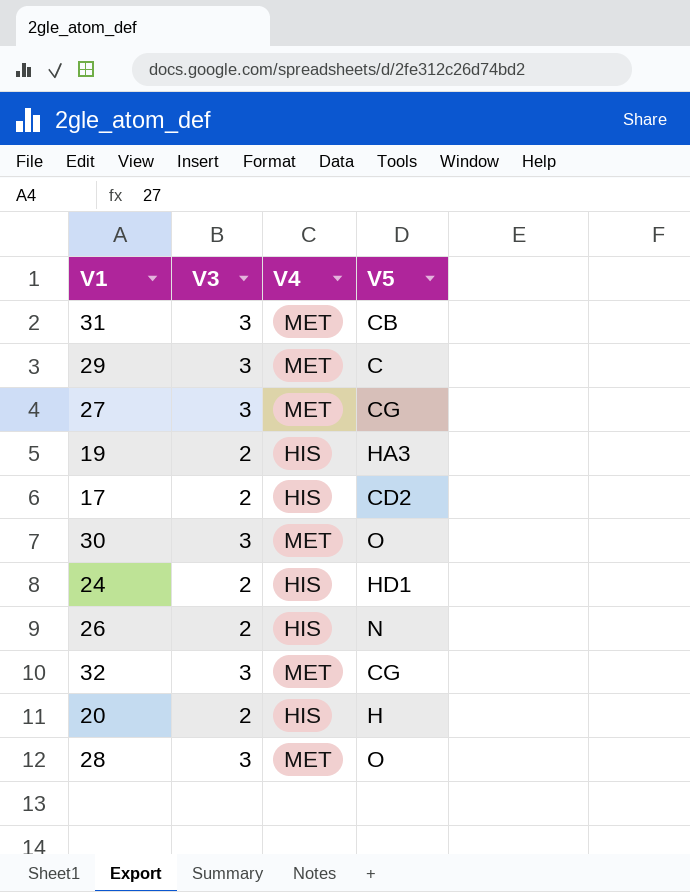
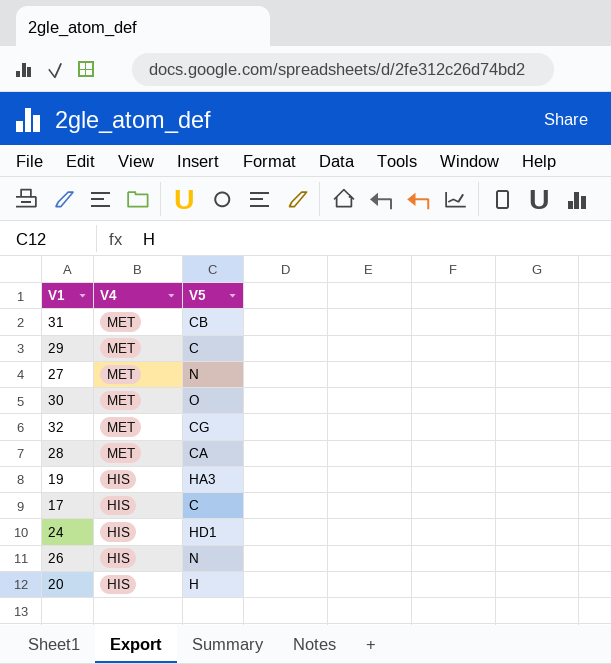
row order: none -> V4 descending
column V3 | position: 2 -> none
27 | V5: CG -> N
28 | V5: O -> CA
17 | V5: CD2 -> C

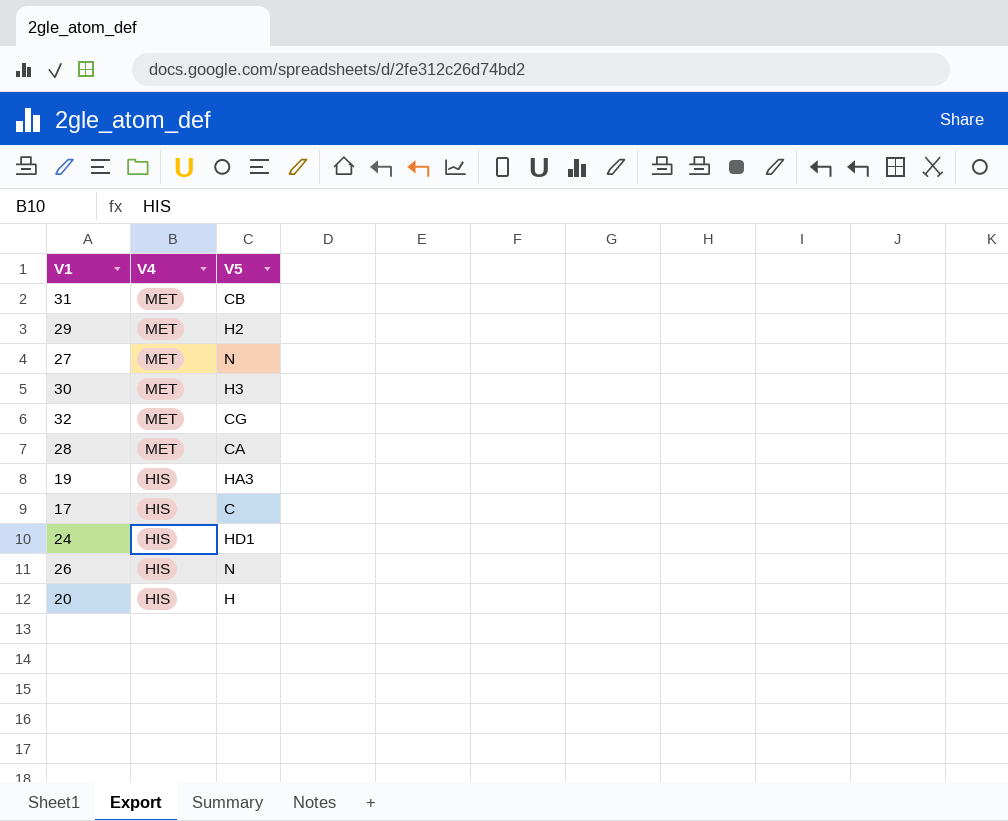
29 | V5: C -> H2
30 | V5: O -> H3

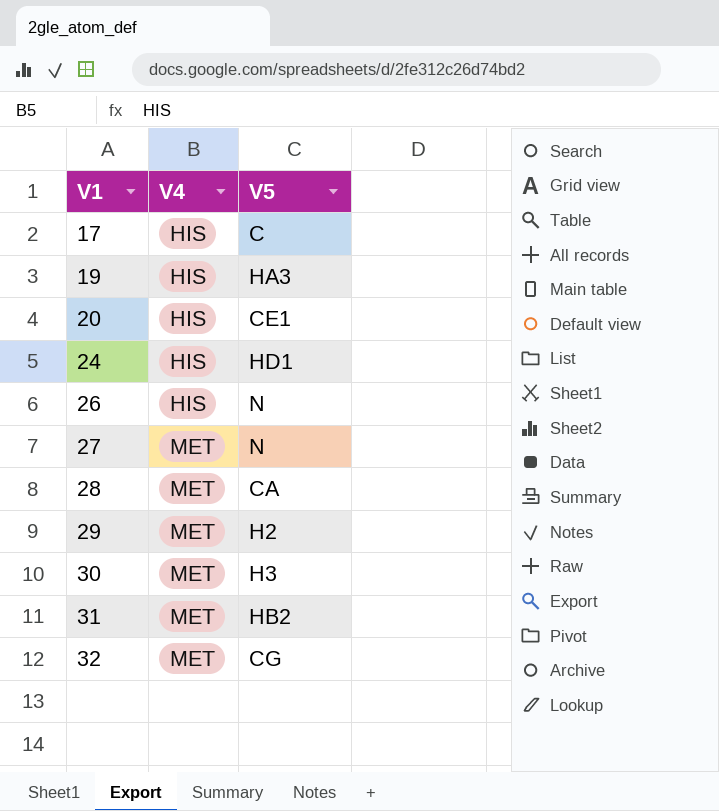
row order: V4 descending -> V1 ascending
20 | V5: H -> CE1
31 | V5: CB -> HB2

